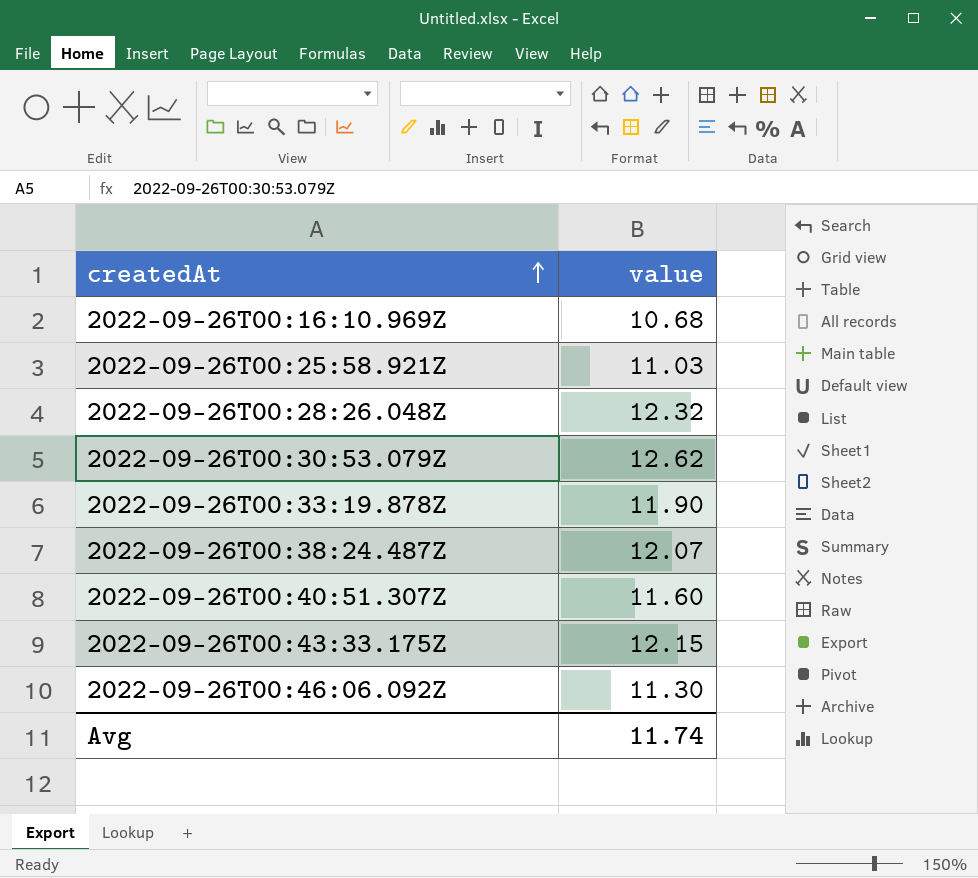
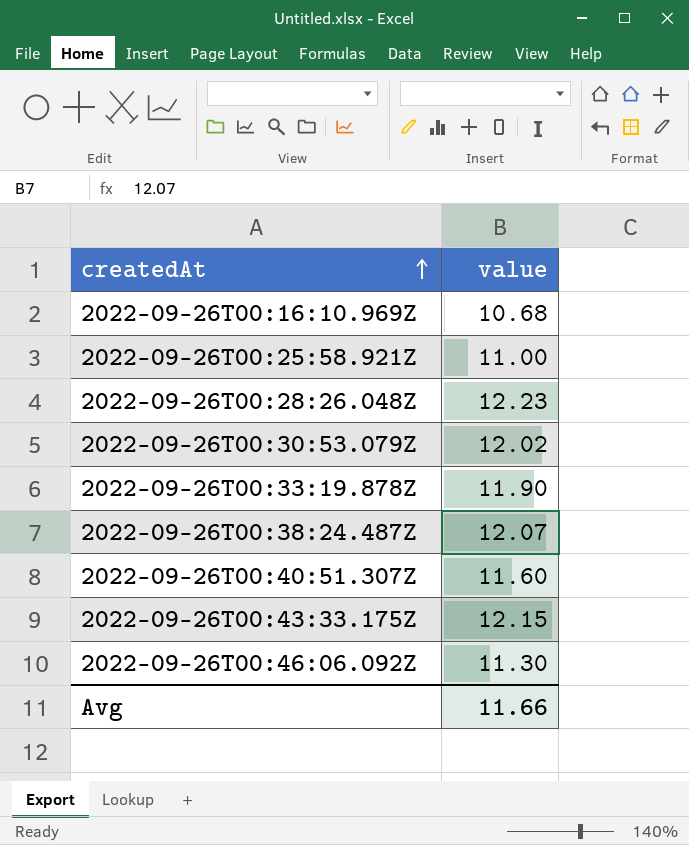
2022-09-26T00:25:58.921Z | value: 11.03 -> 11.00
2022-09-26T00:28:26.048Z | value: 12.32 -> 12.23
2022-09-26T00:30:53.079Z | value: 12.62 -> 12.02
Avg | value: 11.74 -> 11.66

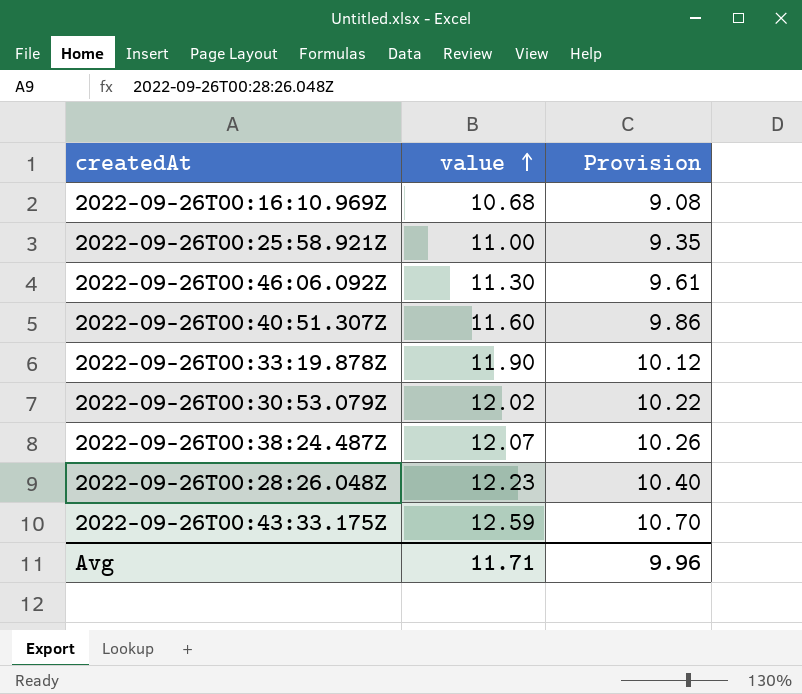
row order: createdAt ascending -> value ascending
column Provision | formula: none -> [value] * 0.85
2022-09-26T00:43:33.175Z | value: 12.15 -> 12.59
Avg | value: 11.66 -> 11.71

